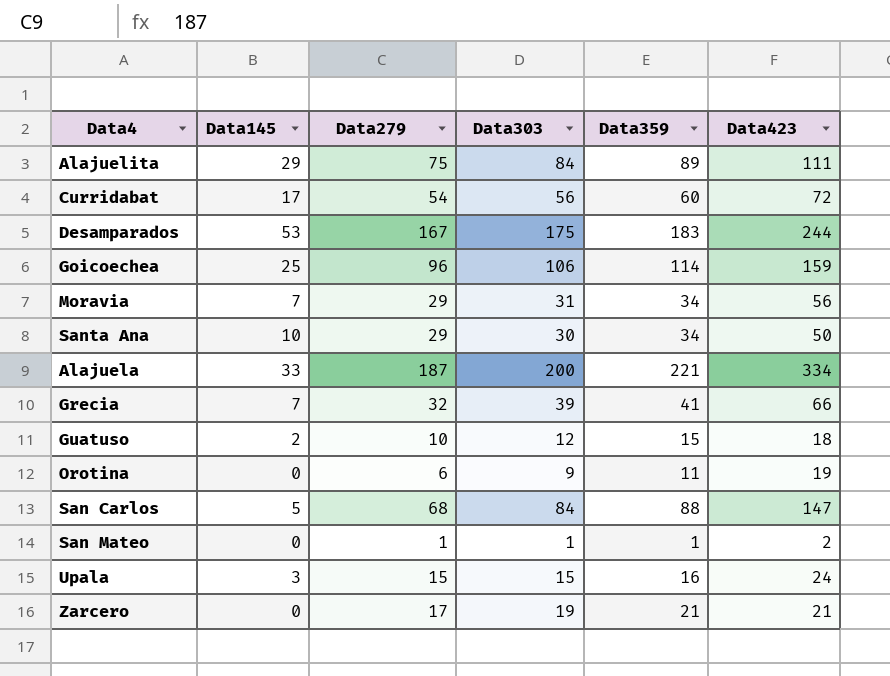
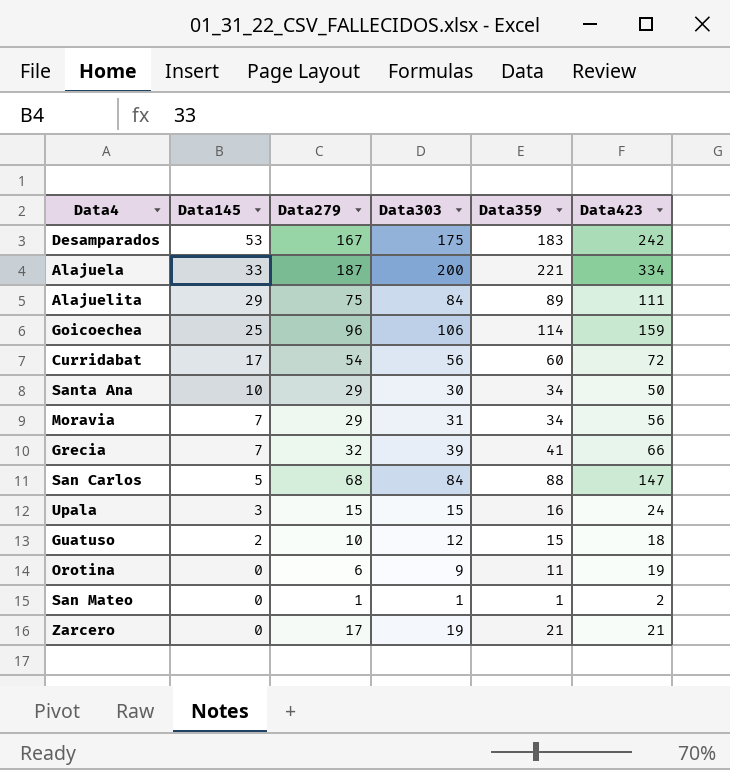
row order: none -> Data145 descending
Desamparados | Data423: 244 -> 242

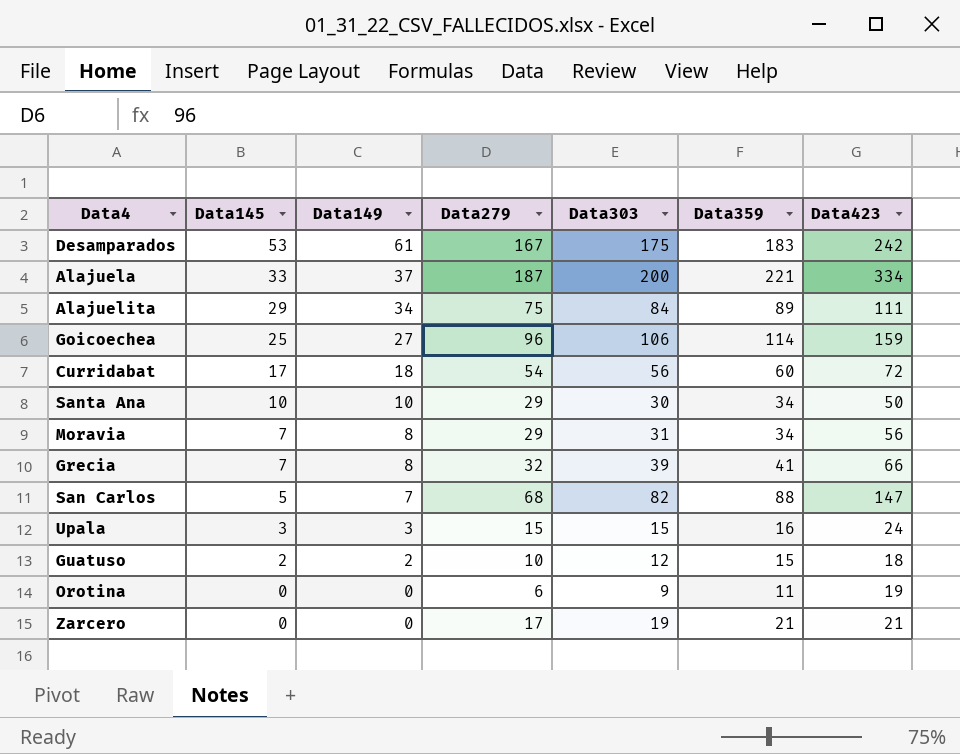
column Data149 | position: none -> 3
row San Mateo: 0 | 1 | 1 | 1 | 2 -> none
San Carlos | Data303: 84 -> 82

